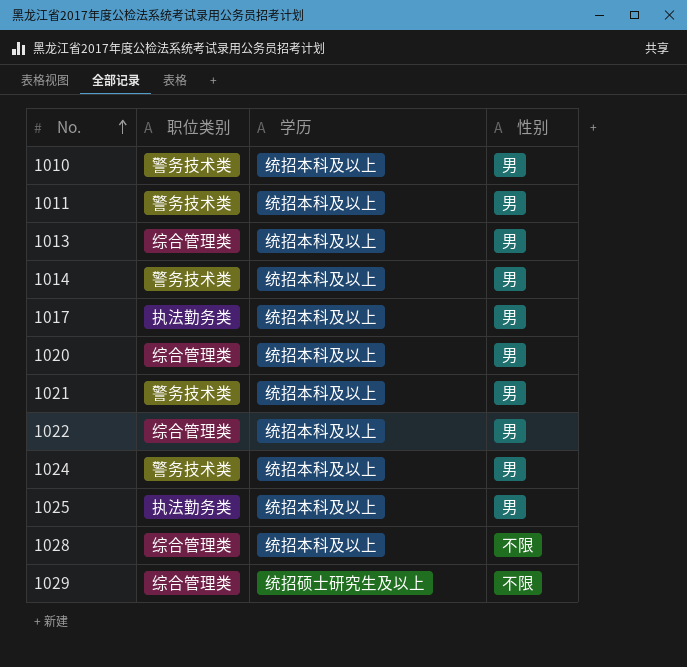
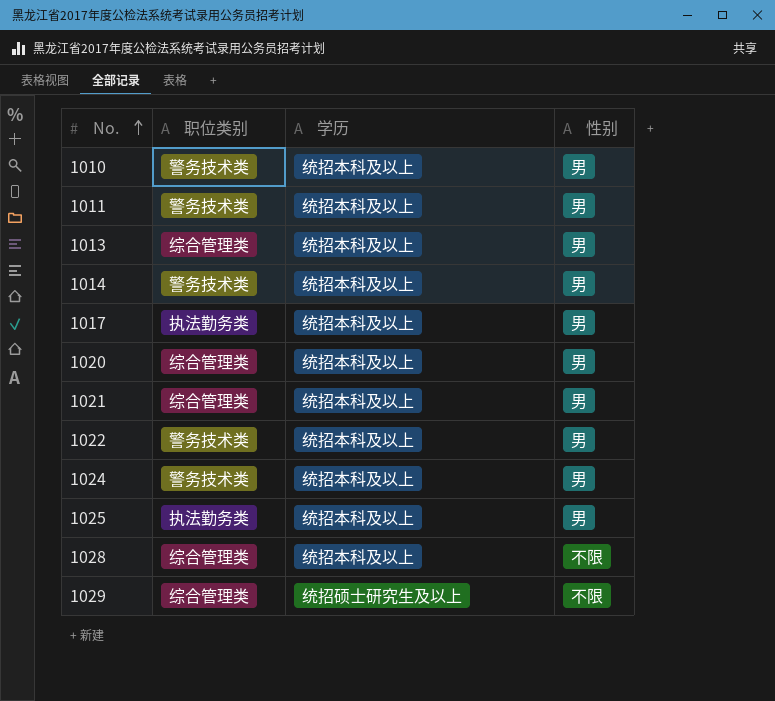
1021 | 职位类别: 警务技术类 -> 综合管理类
1022 | 职位类别: 综合管理类 -> 警务技术类

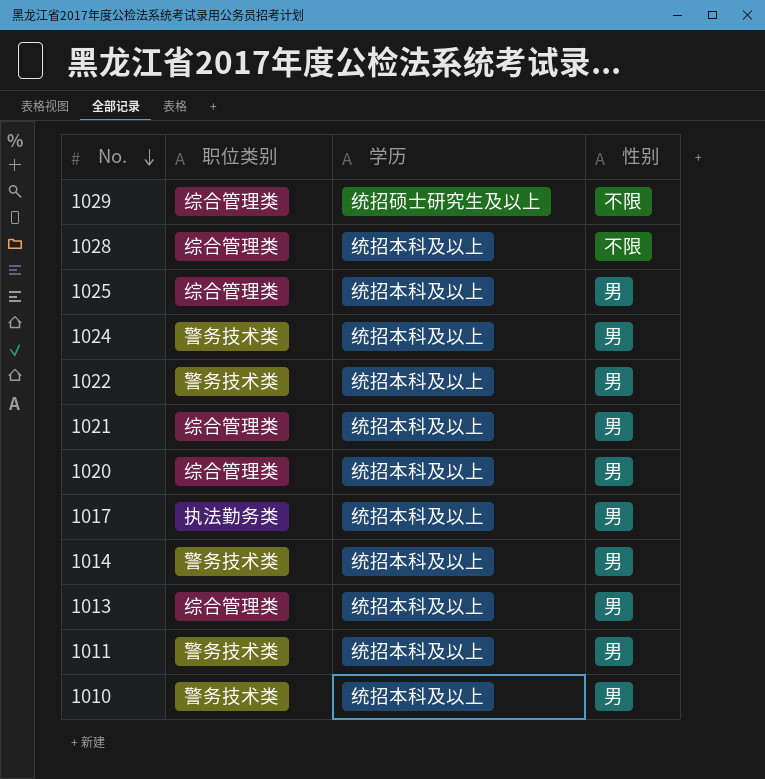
row order: No. ascending -> No. descending
1025 | 职位类别: 执法勤务类 -> 综合管理类

